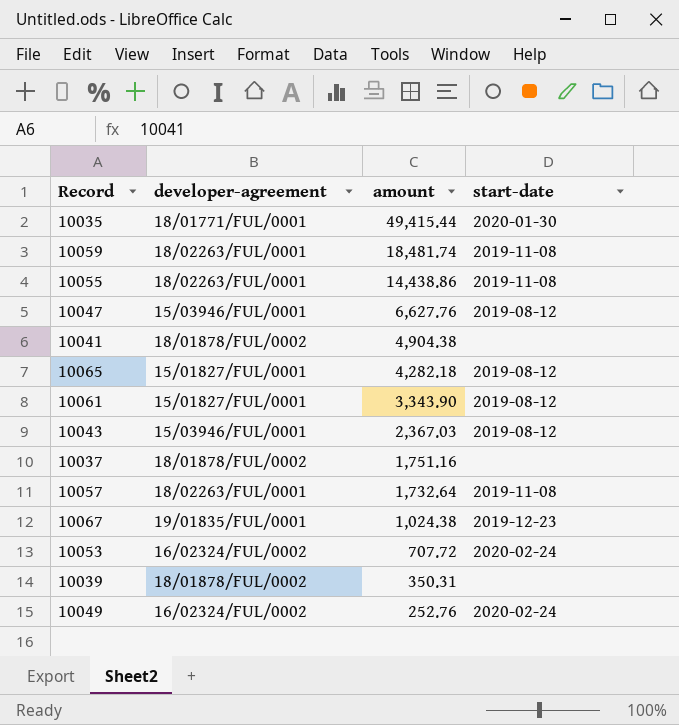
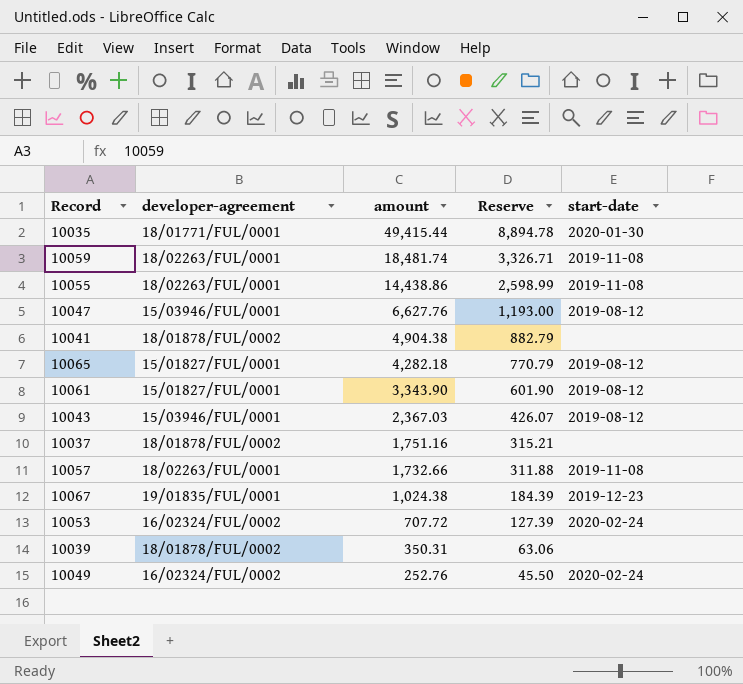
column Reserve | formula: none -> [amount] * 0.18
10057 | amount: 1,732.64 -> 1,732.66

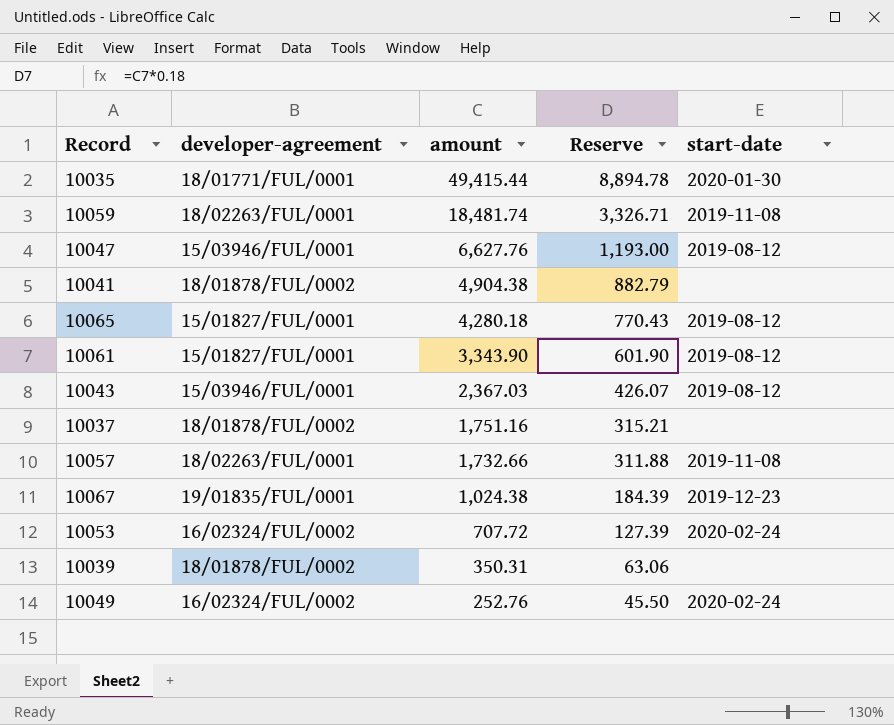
row 10055: 18/02263/FUL/0001 | 14,438.86 | 2,598.99 | 2019-11-08 -> none
10065 | amount: 4,282.18 -> 4,280.18
10065 | Reserve: 770.79 -> 770.43

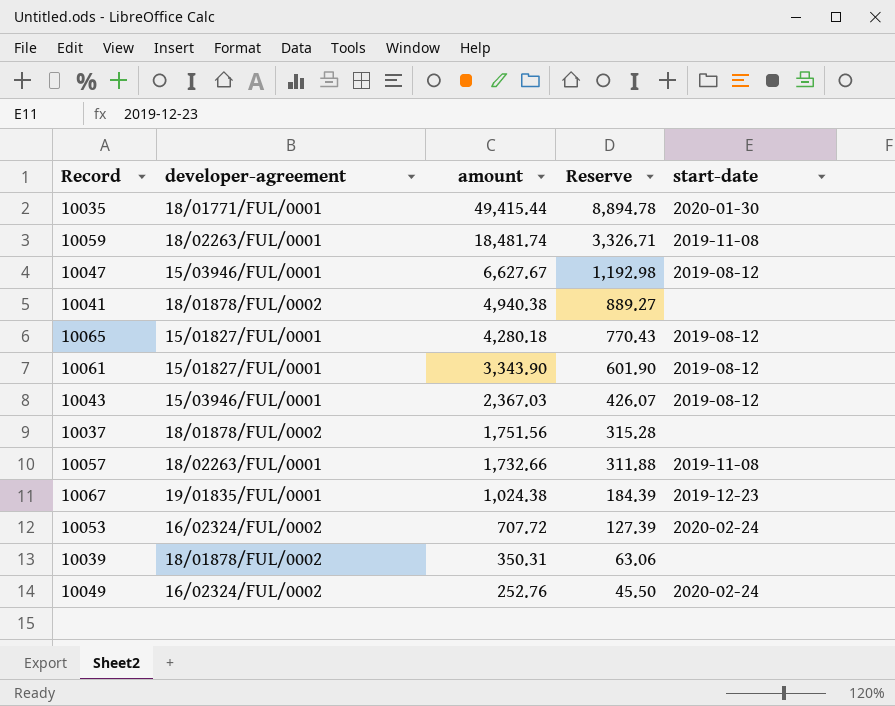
10047 | amount: 6,627.76 -> 6,627.67
10047 | Reserve: 1,193.00 -> 1,192.98
10041 | amount: 4,904.38 -> 4,940.38
10041 | Reserve: 882.79 -> 889.27
10037 | amount: 1,751.16 -> 1,751.56
10037 | Reserve: 315.21 -> 315.28

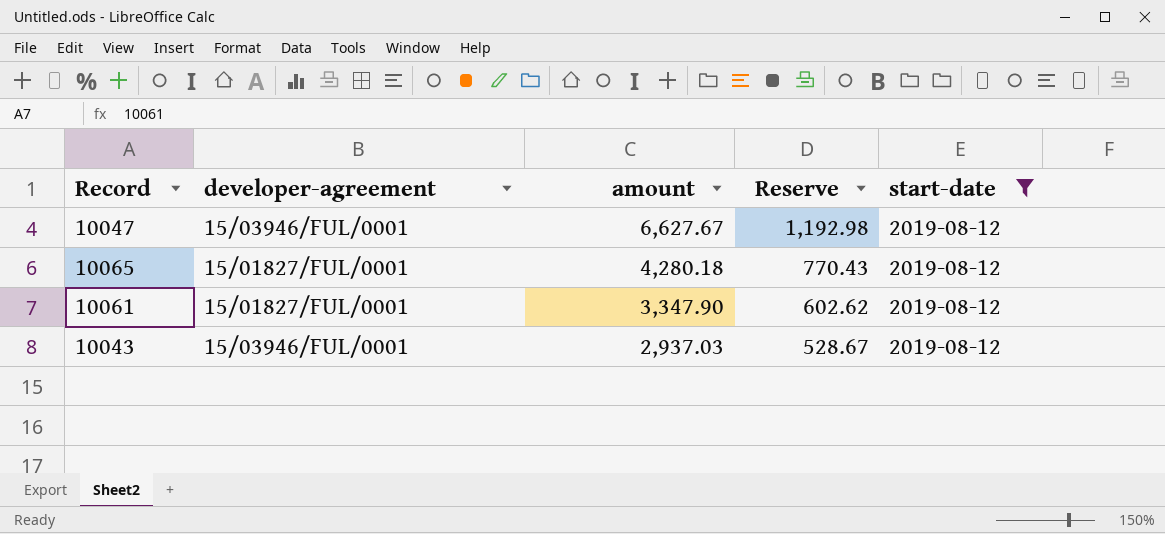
filter: none -> start-date = 2019-08-12
10061 | amount: 3,343.90 -> 3,347.90
10061 | Reserve: 601.90 -> 602.62
10043 | amount: 2,367.03 -> 2,937.03
10043 | Reserve: 426.07 -> 528.67

